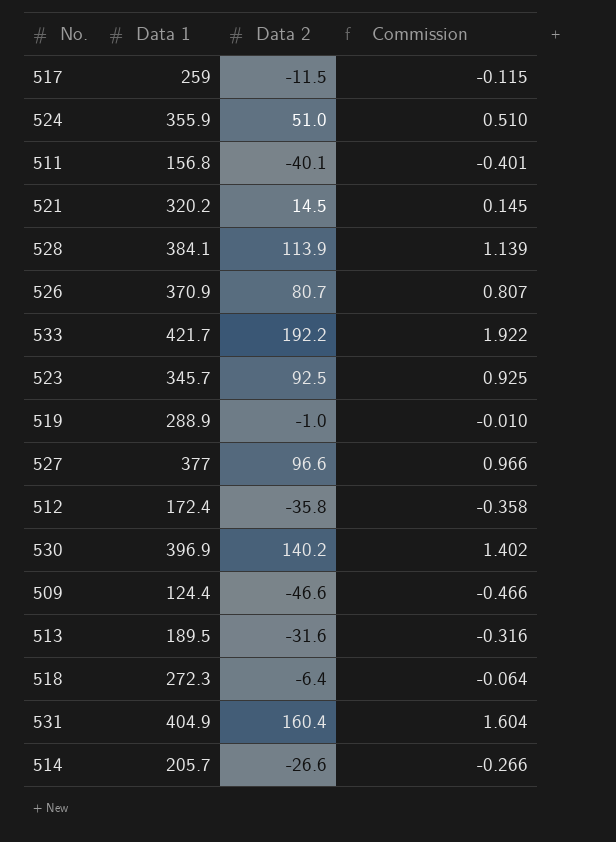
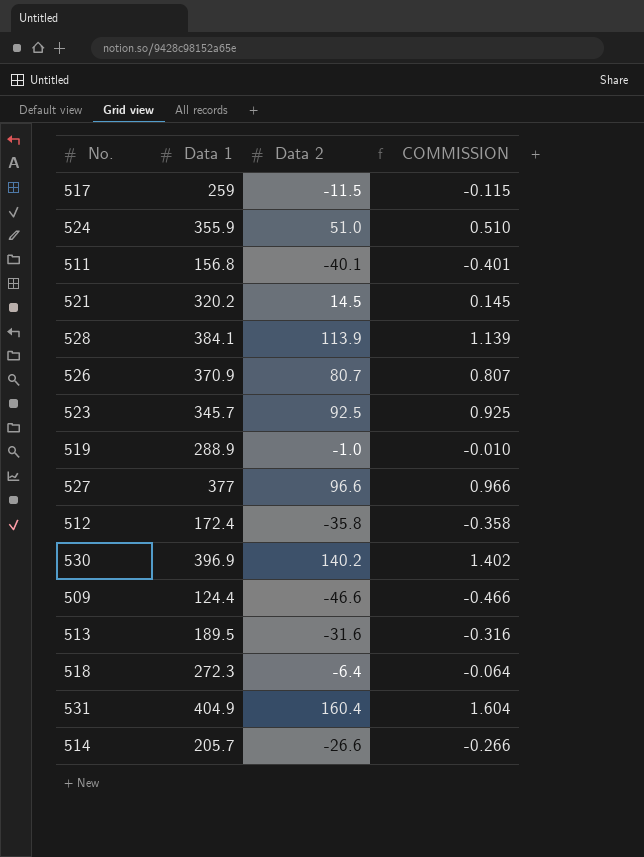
column name: Commission -> COMMISSION
row 533: 421.7 | 192.2 | 1.922 -> none

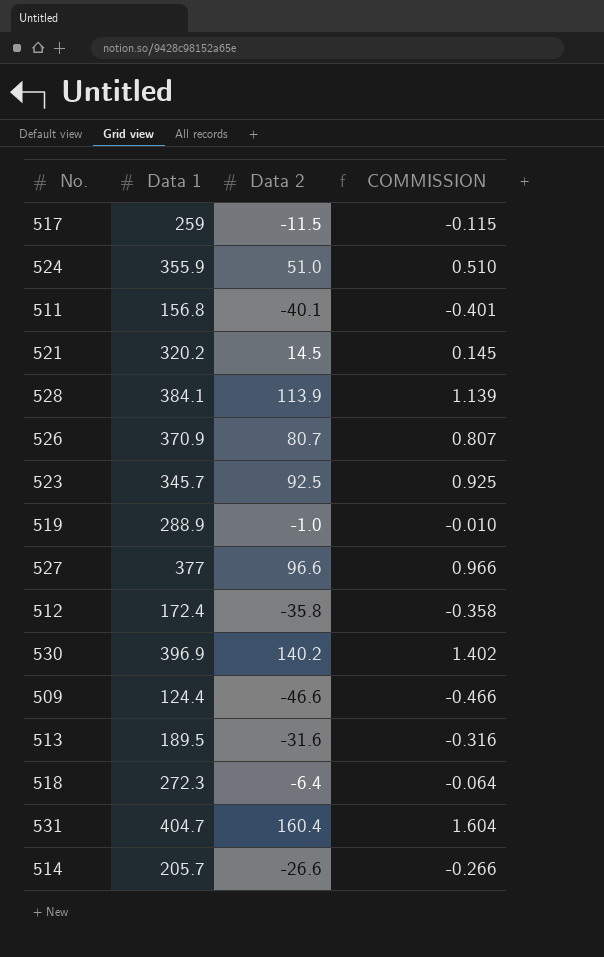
531 | Data 1: 404.9 -> 404.7

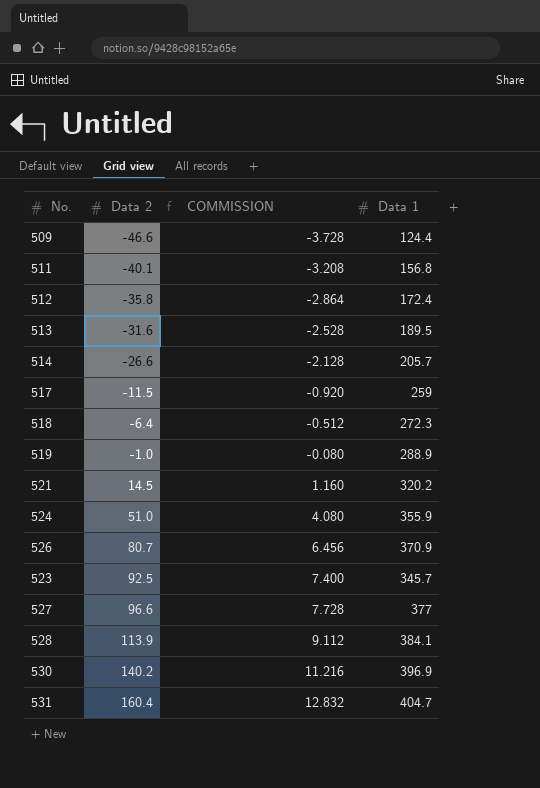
row order: none -> Data 2 ascending
column COMMISSION | formula: [Data 2] * 0.01 -> [Data 2] * 0.08
column Data 1 | position: 2 -> 4

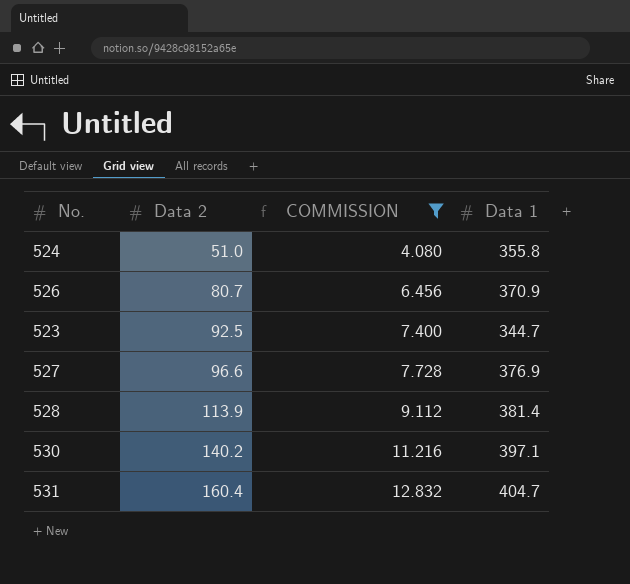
filter: none -> COMMISSION >= 4.080
524 | Data 1: 355.9 -> 355.8
523 | Data 1: 345.7 -> 344.7
527 | Data 1: 377 -> 376.9
528 | Data 1: 384.1 -> 381.4
530 | Data 1: 396.9 -> 397.1

